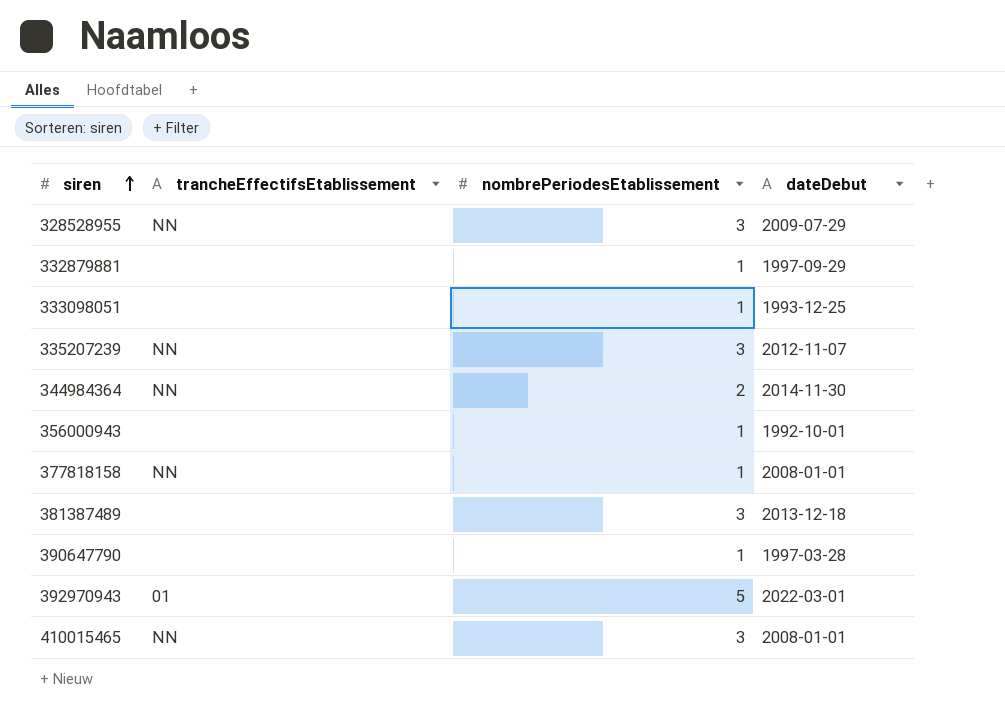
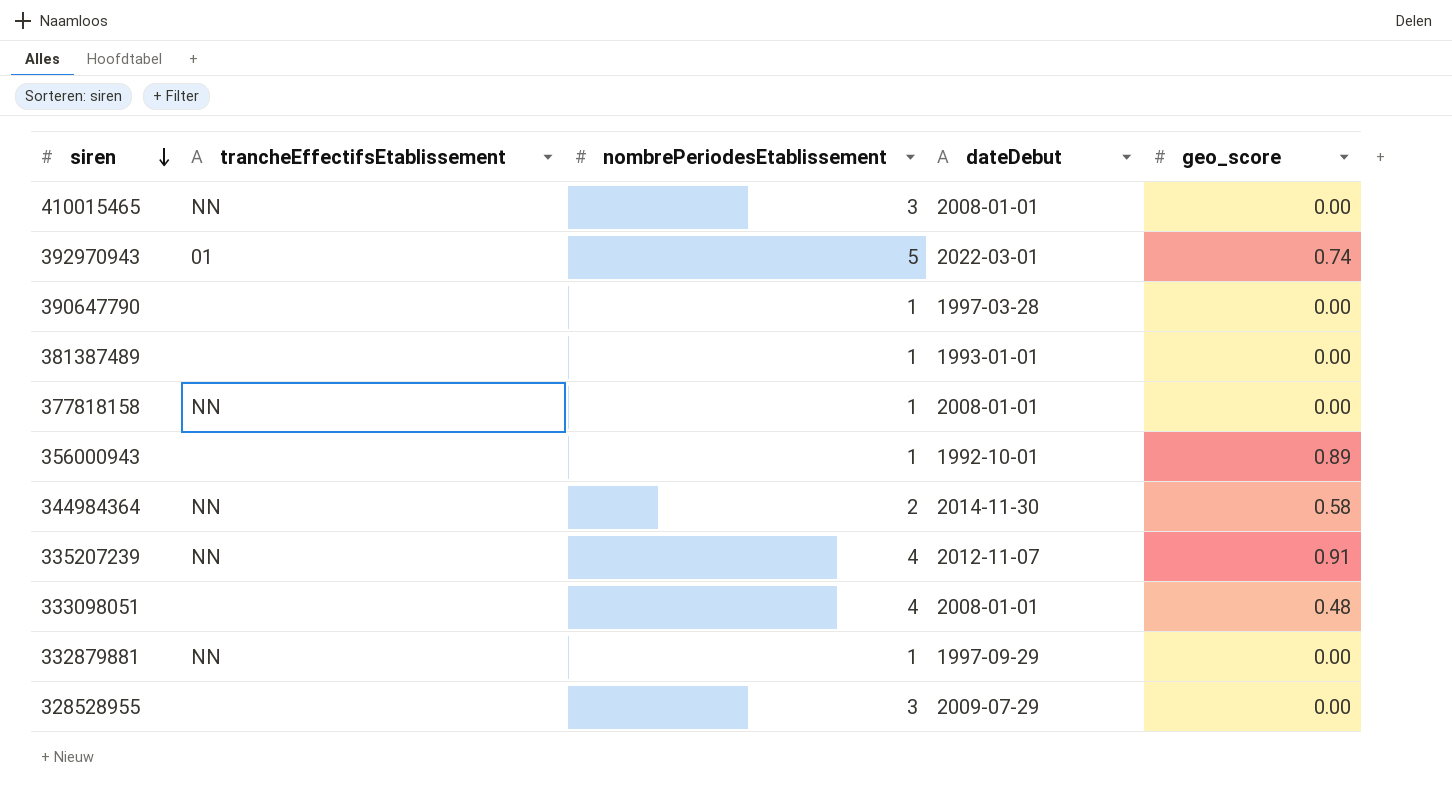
row order: siren ascending -> siren descending
column geo_score | position: none -> 5
381387489 | nombrePeriodesEtablissement: 3 -> 1
381387489 | dateDebut: 2013-12-18 -> 1993-01-01
335207239 | nombrePeriodesEtablissement: 3 -> 4
333098051 | nombrePeriodesEtablissement: 1 -> 4
333098051 | dateDebut: 1993-12-25 -> 2008-01-01
332879881 | trancheEffectifsEtablissement: none -> NN
328528955 | trancheEffectifsEtablissement: NN -> none

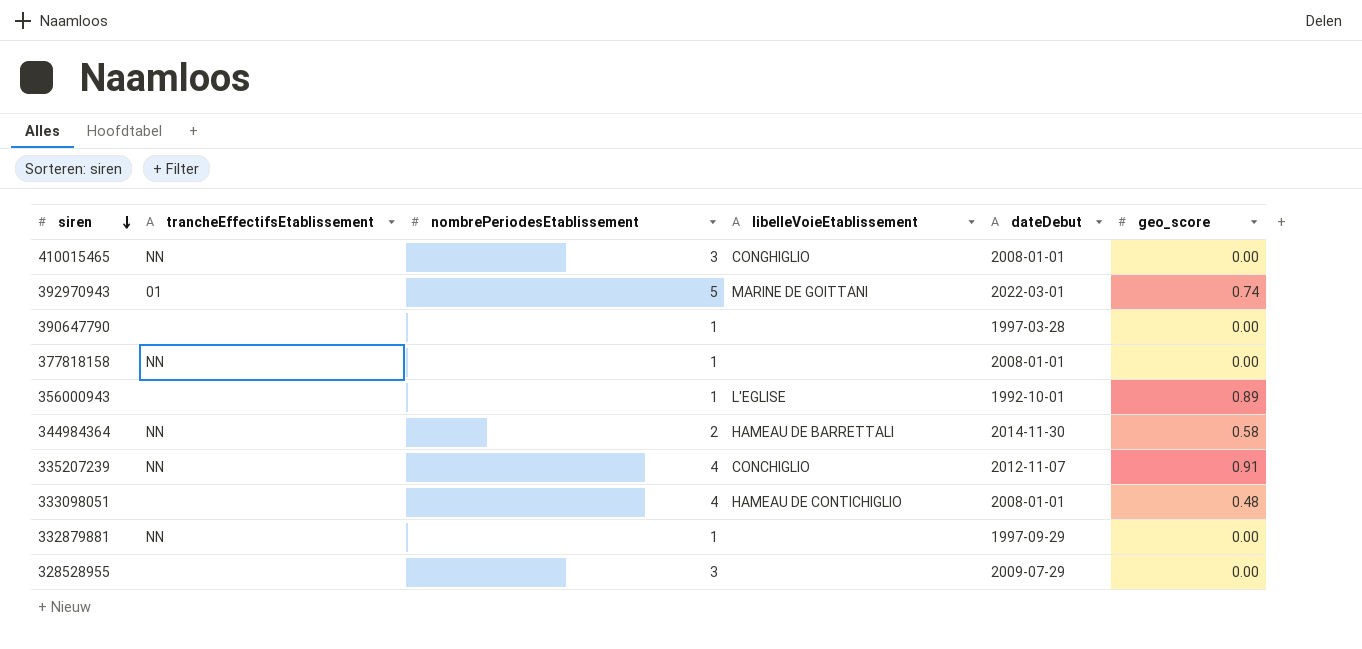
column libelleVoieEtablissement | position: none -> 4
row 381387489: none | 1 | 1993-01-01 | 0.00 -> none

